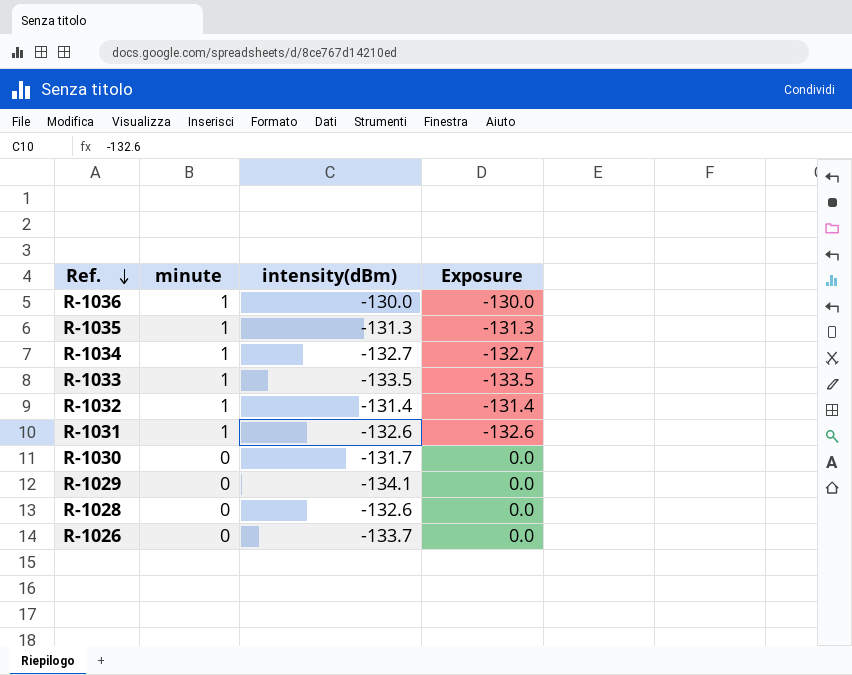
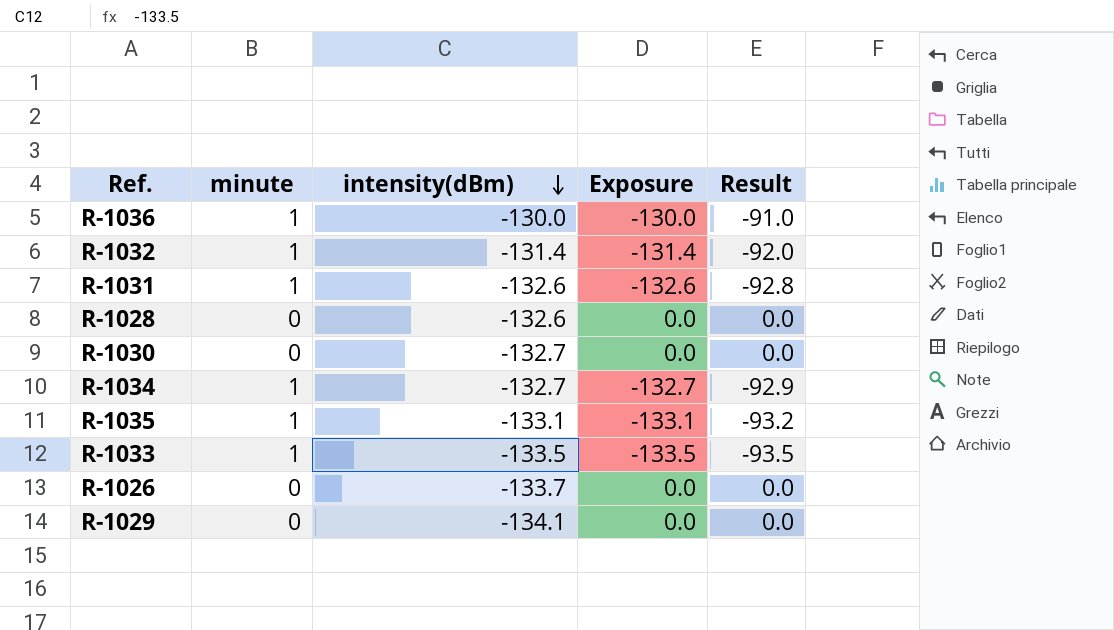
row order: Ref. descending -> intensity(dBm) descending
column Result | formula: none -> [Exposure] * 0.7
R-1030 | intensity(dBm): -131.7 -> -132.7
R-1035 | intensity(dBm): -131.3 -> -133.1
R-1035 | Exposure: -131.3 -> -133.1

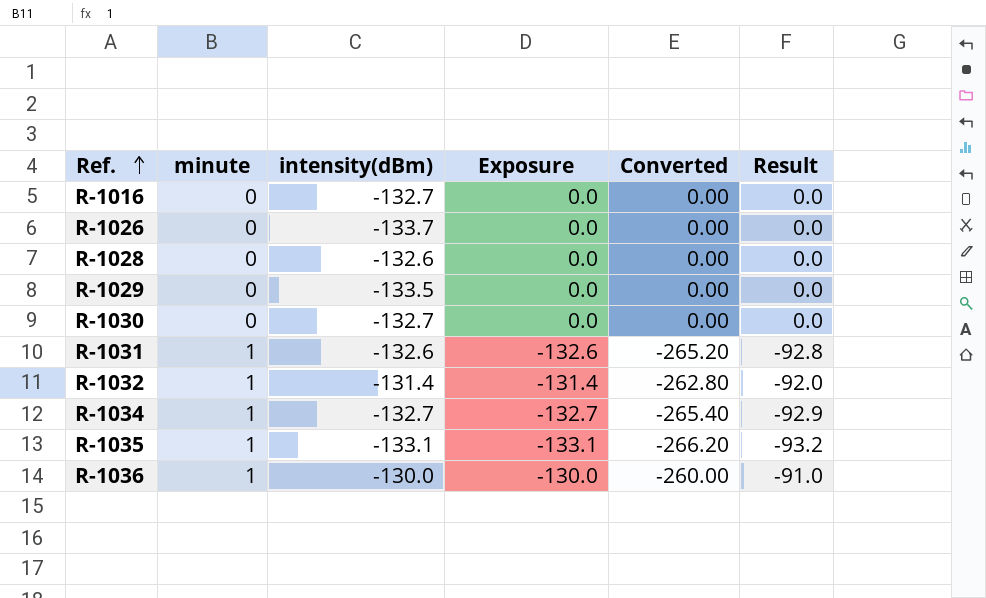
row order: intensity(dBm) descending -> Ref. ascending
column Converted | formula: none -> [Exposure] * 2
row R-1033: 1 | -133.5 | -133.5 | -93.5 -> none
row R-1016: none -> 0 | -132.7 | 0.0 | 0.00 | 0.0
R-1029 | intensity(dBm): -134.1 -> -133.5

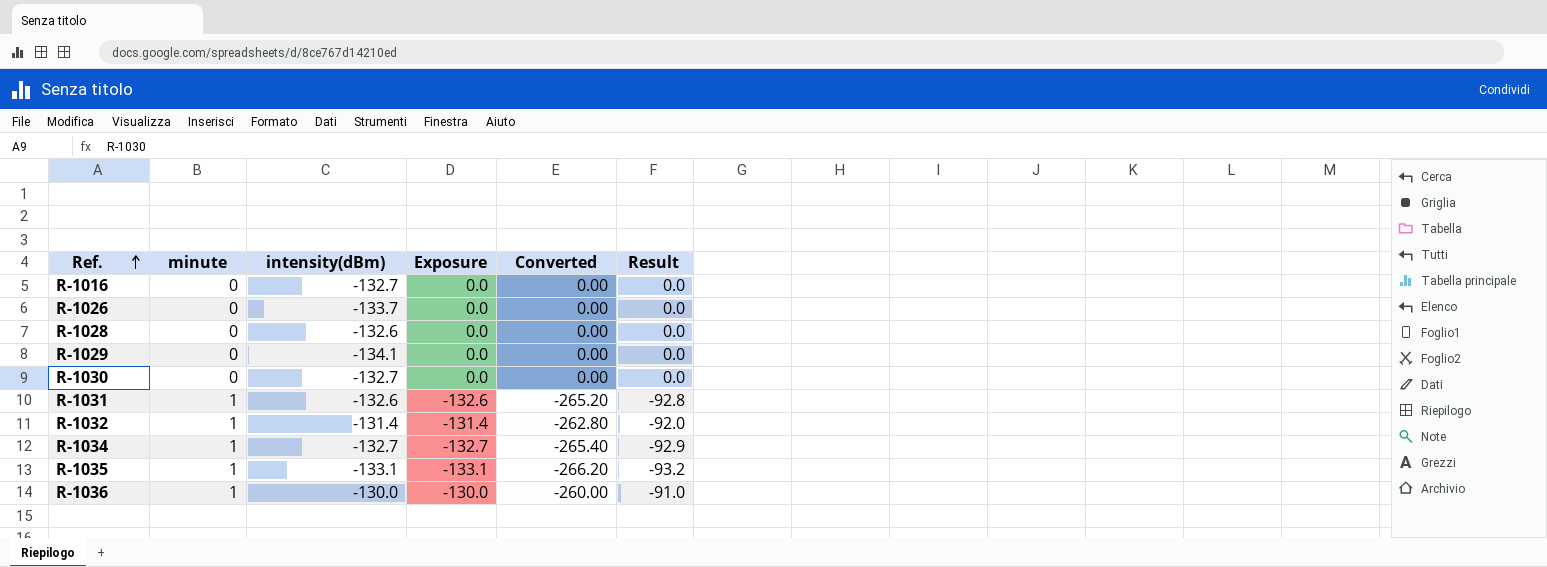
R-1029 | intensity(dBm): -133.5 -> -134.1

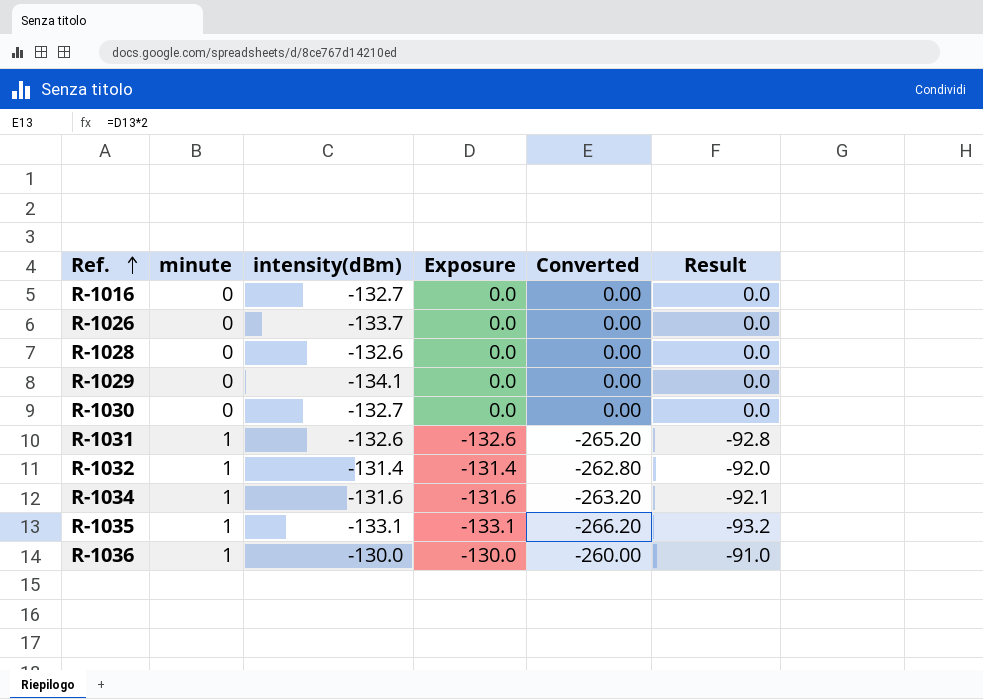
R-1034 | intensity(dBm): -132.7 -> -131.6
R-1034 | Exposure: -132.7 -> -131.6
R-1034 | Converted: -265.40 -> -263.20
R-1034 | Result: -92.9 -> -92.1

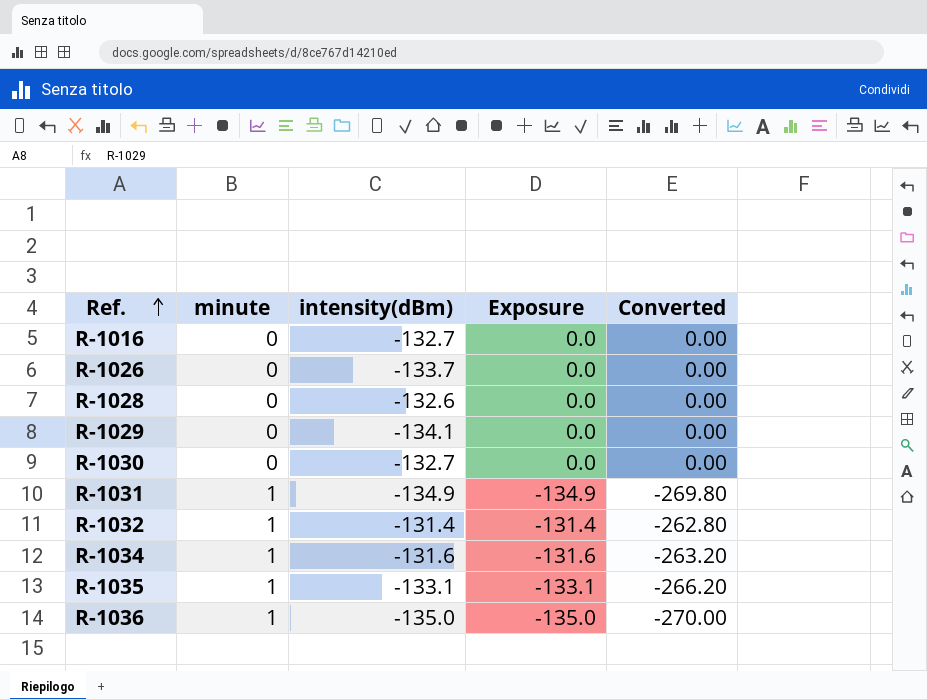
column Result | formula: [Exposure] * 0.7 -> none
R-1031 | intensity(dBm): -132.6 -> -134.9
R-1031 | Exposure: -132.6 -> -134.9
R-1031 | Converted: -265.20 -> -269.80
R-1036 | intensity(dBm): -130.0 -> -135.0
R-1036 | Exposure: -130.0 -> -135.0
R-1036 | Converted: -260.00 -> -270.00

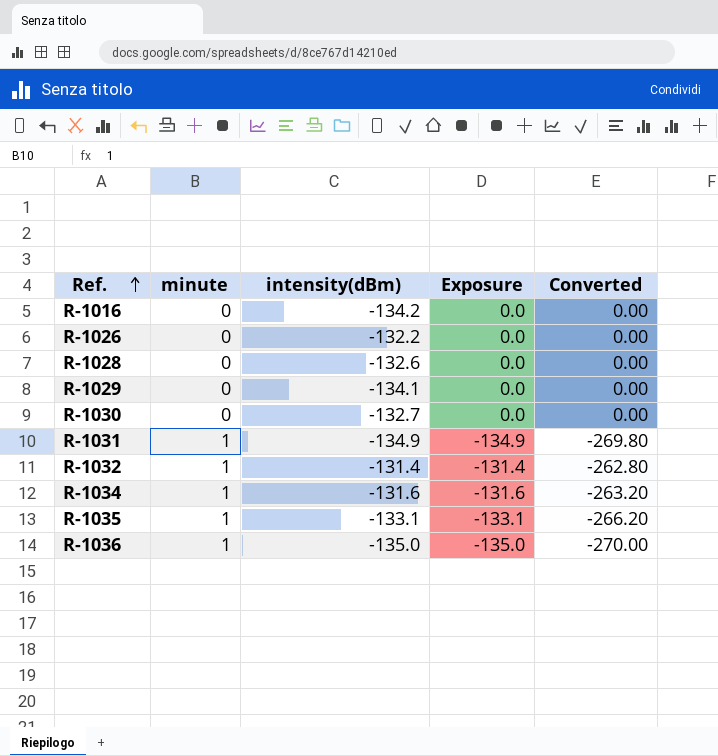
R-1016 | intensity(dBm): -132.7 -> -134.2
R-1026 | intensity(dBm): -133.7 -> -132.2

